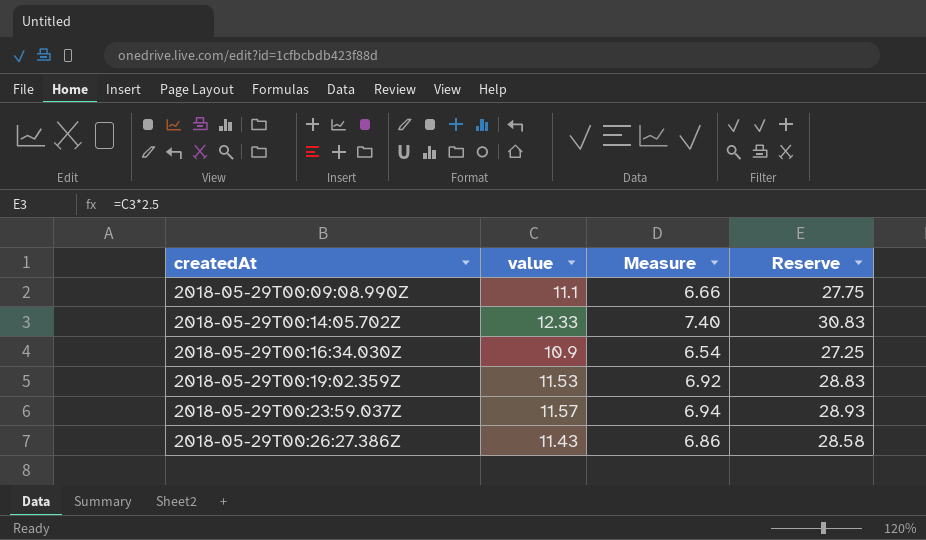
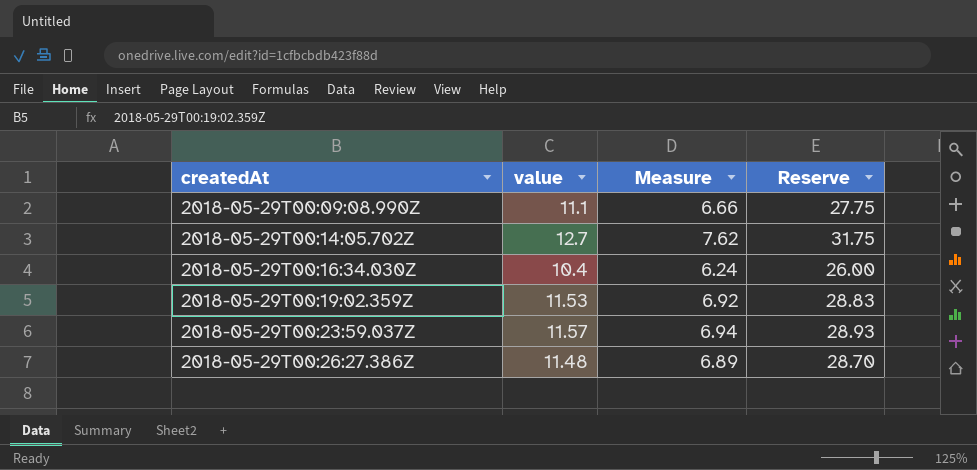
2018-05-29T00:14:05.702Z | value: 12.33 -> 12.7
2018-05-29T00:14:05.702Z | Measure: 7.40 -> 7.62
2018-05-29T00:14:05.702Z | Reserve: 30.83 -> 31.75
2018-05-29T00:16:34.030Z | value: 10.9 -> 10.4
2018-05-29T00:16:34.030Z | Measure: 6.54 -> 6.24
2018-05-29T00:16:34.030Z | Reserve: 27.25 -> 26.00
2018-05-29T00:26:27.386Z | value: 11.43 -> 11.48
2018-05-29T00:26:27.386Z | Measure: 6.86 -> 6.89
2018-05-29T00:26:27.386Z | Reserve: 28.58 -> 28.70

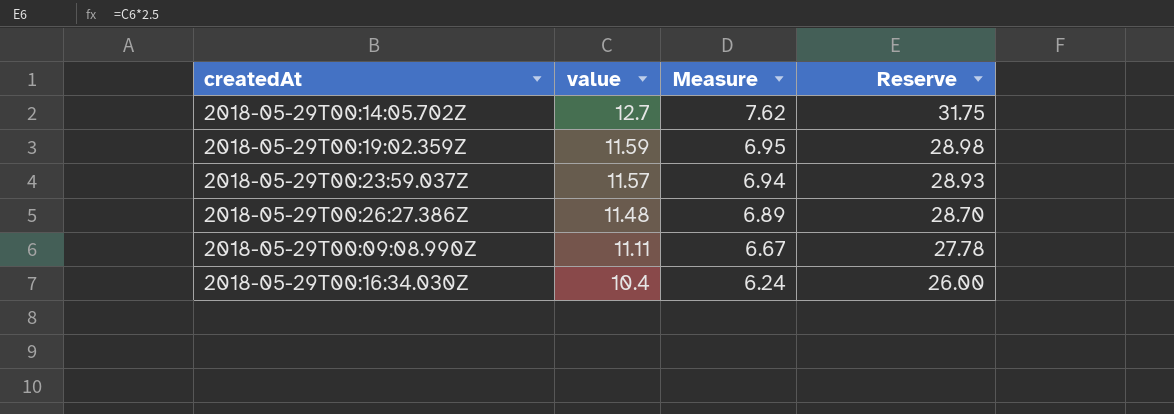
row order: createdAt ascending -> value descending
2018-05-29T00:19:02.359Z | value: 11.53 -> 11.59
2018-05-29T00:19:02.359Z | Measure: 6.92 -> 6.95
2018-05-29T00:19:02.359Z | Reserve: 28.83 -> 28.98
2018-05-29T00:09:08.990Z | value: 11.1 -> 11.11
2018-05-29T00:09:08.990Z | Measure: 6.66 -> 6.67
2018-05-29T00:09:08.990Z | Reserve: 27.75 -> 27.78

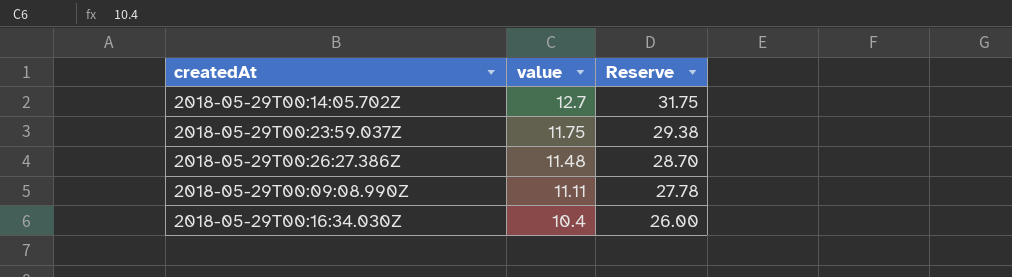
column Measure | formula: [value] * 0.6 -> none
row 2018-05-29T00:19:02.359Z: 11.59 | 6.95 | 28.98 -> none
2018-05-29T00:23:59.037Z | value: 11.57 -> 11.75
2018-05-29T00:23:59.037Z | Reserve: 28.93 -> 29.38

